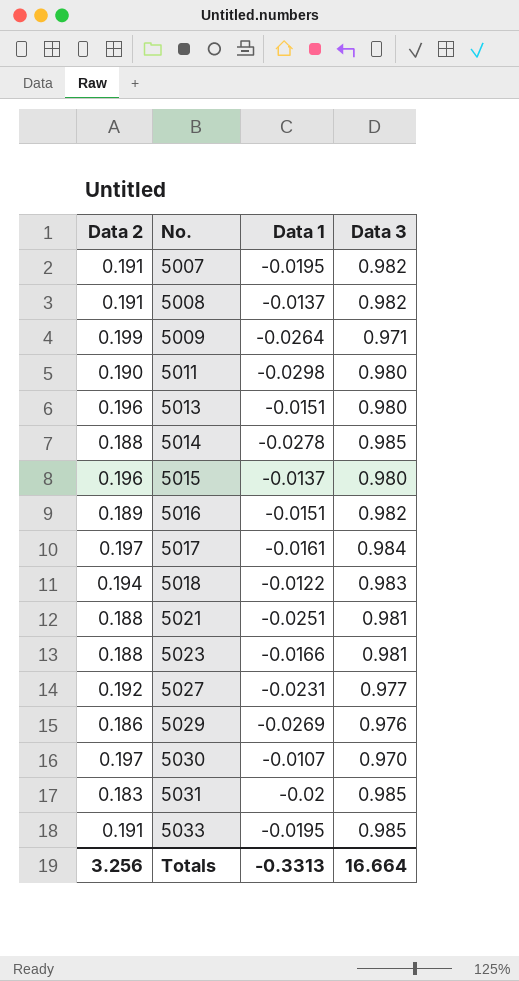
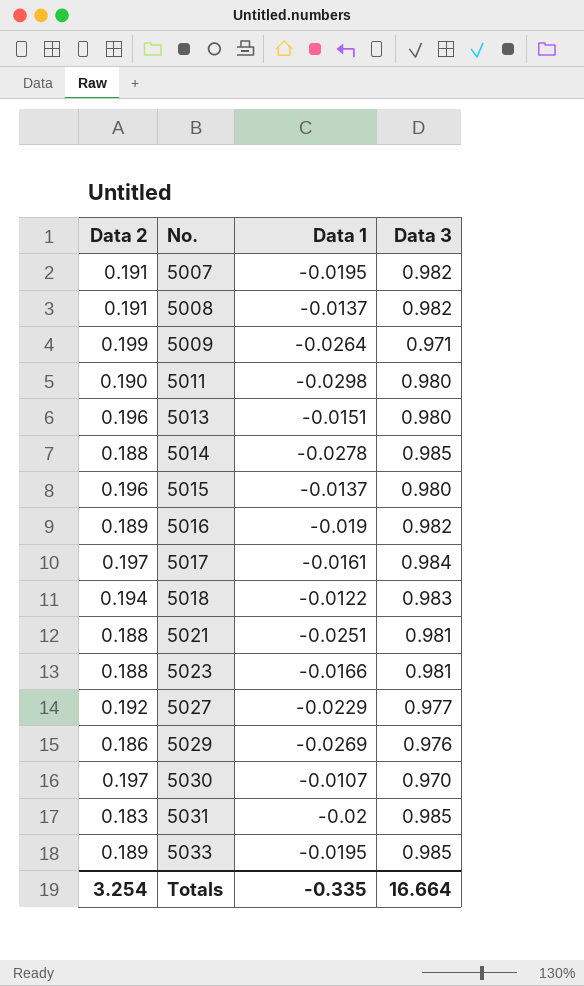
5016 | Data 1: -0.0151 -> -0.019
5027 | Data 1: -0.0231 -> -0.0229
5033 | Data 2: 0.191 -> 0.189
Totals | Data 2: 3.256 -> 3.254
Totals | Data 1: -0.3313 -> -0.335

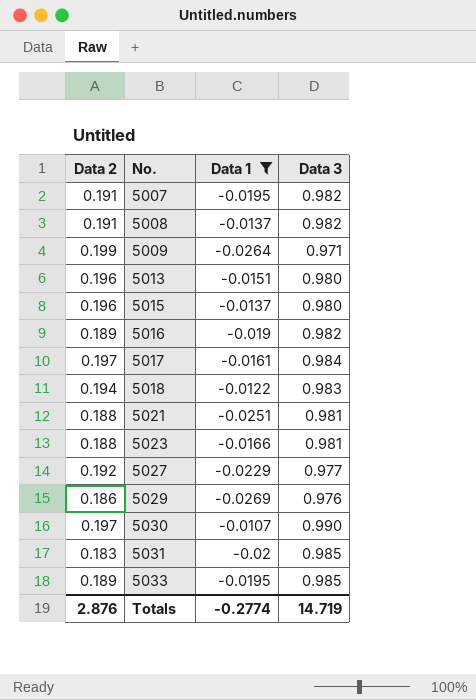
filter: none -> Data 1 >= -0.0269
5030 | Data 3: 0.970 -> 0.990
Totals | Data 2: 3.254 -> 2.876
Totals | Data 1: -0.335 -> -0.2774
Totals | Data 3: 16.664 -> 14.719

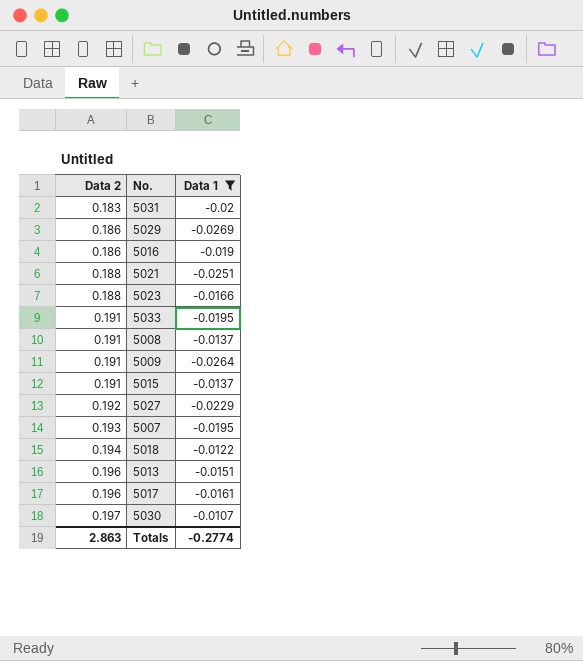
row order: No. ascending -> Data 2 ascending
column Data 3 | position: 4 -> none
5016 | Data 2: 0.189 -> 0.186
5033 | Data 2: 0.189 -> 0.191
5009 | Data 2: 0.199 -> 0.191
5015 | Data 2: 0.196 -> 0.191
5007 | Data 2: 0.191 -> 0.193
5017 | Data 2: 0.197 -> 0.196
Totals | Data 2: 2.876 -> 2.863

